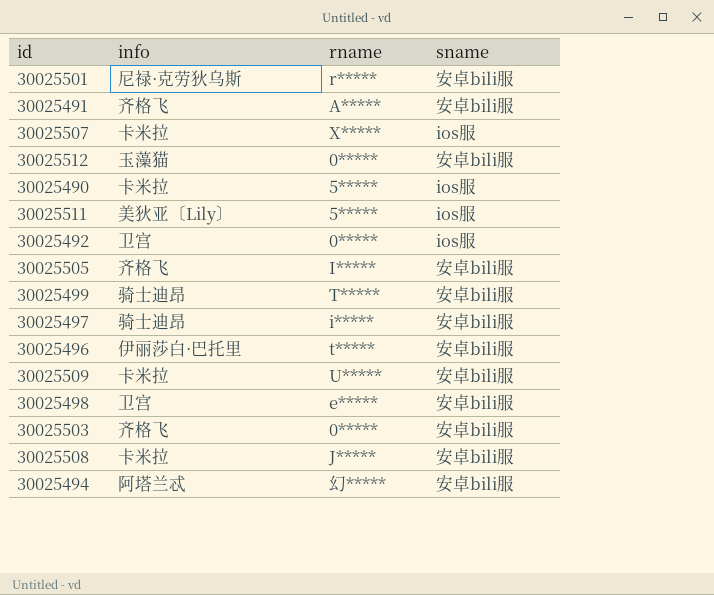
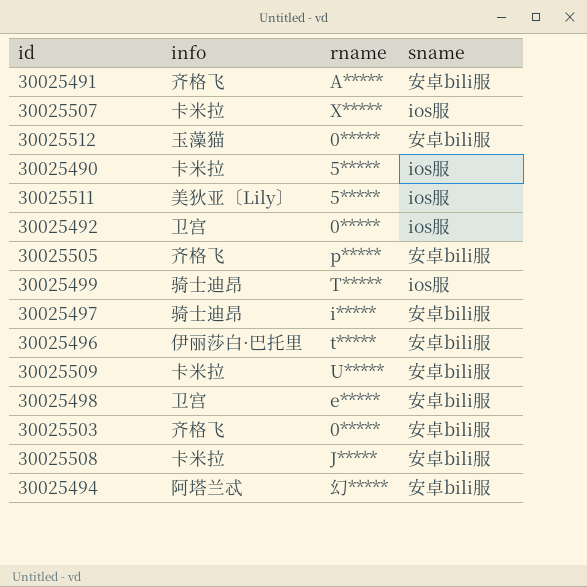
row 30025501: 尼禄·克劳狄乌斯 | r***** | 安卓bili服 -> none
30025505 | rname: I***** -> p*****
30025499 | sname: 安卓bili服 -> ios服

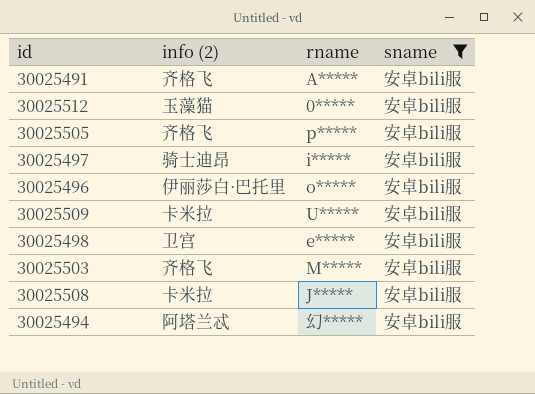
filter: none -> sname = 安卓bili服
column name: info -> info (2)
30025496 | rname: t***** -> o*****
30025503 | rname: 0***** -> M*****

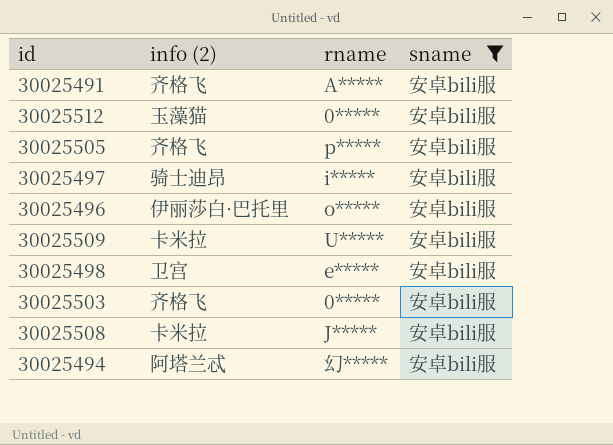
30025503 | rname: M***** -> 0*****

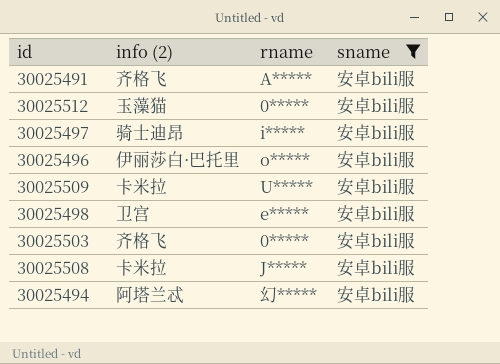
row 30025505: 齐格飞 | p***** | 安卓bili服 -> none

